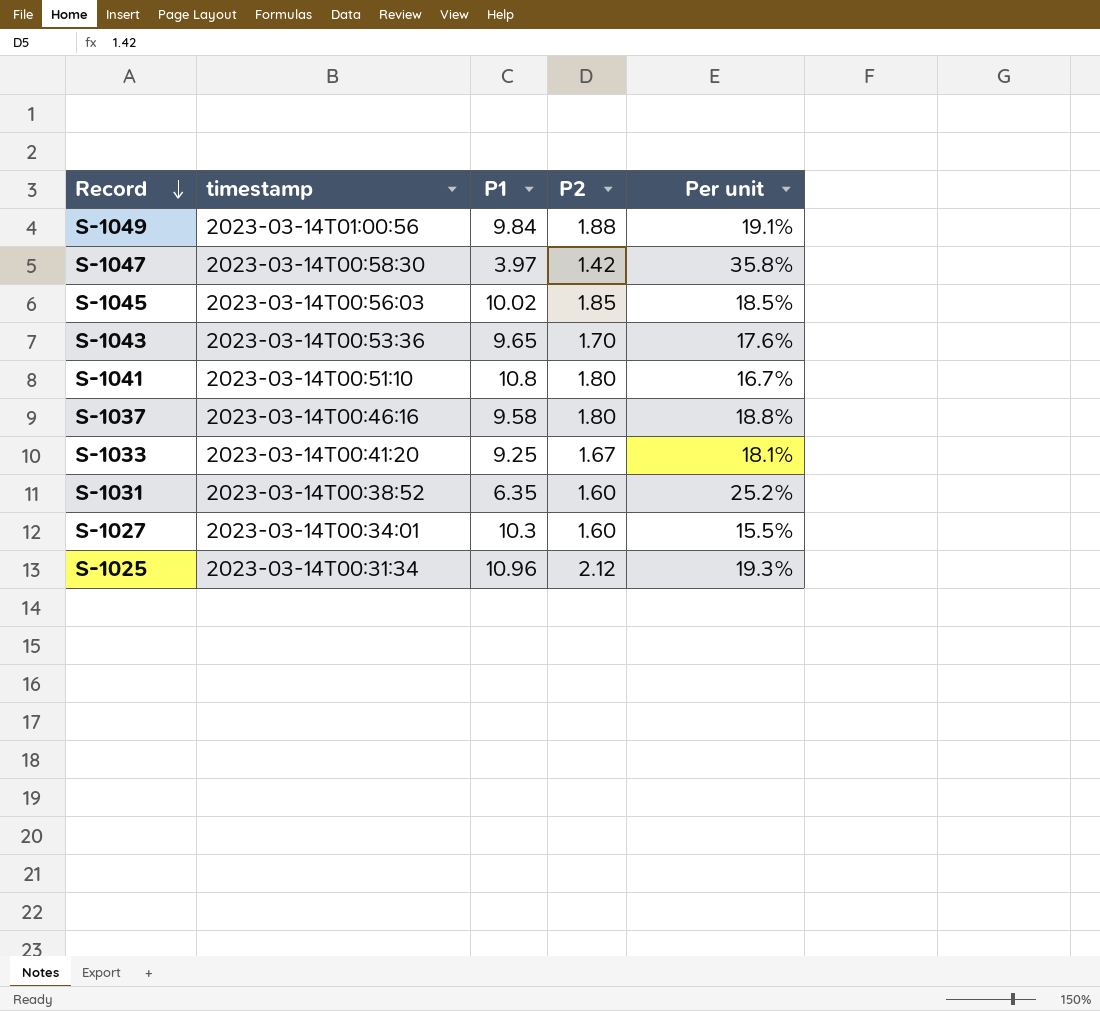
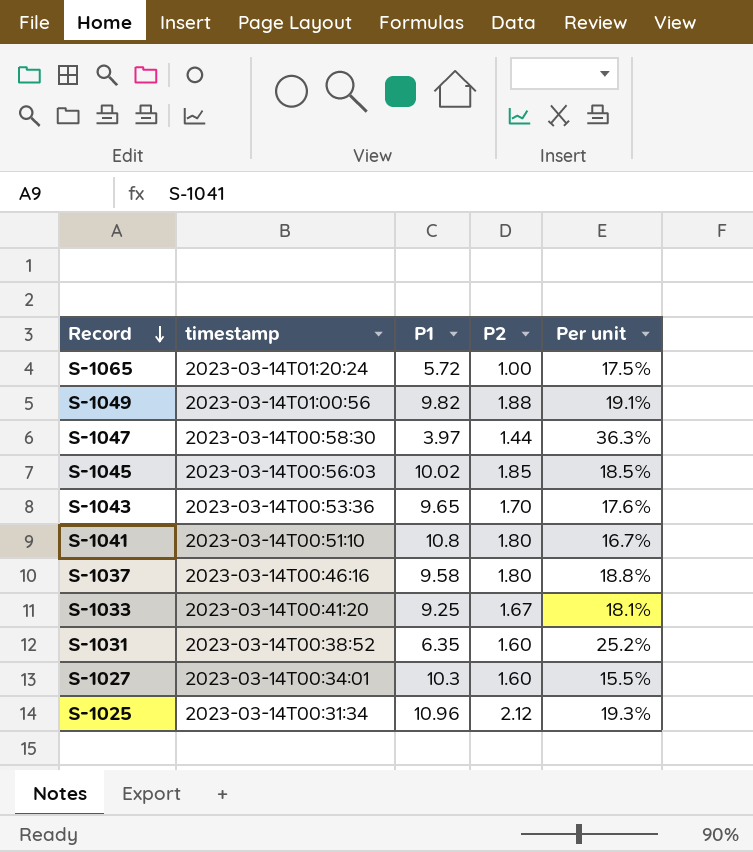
row S-1065: none -> 2023-03-14T01:20:24 | 5.72 | 1.00 | 17.5%
S-1049 | P1: 9.84 -> 9.82
S-1047 | P2: 1.42 -> 1.44
S-1047 | Per unit: 35.8% -> 36.3%

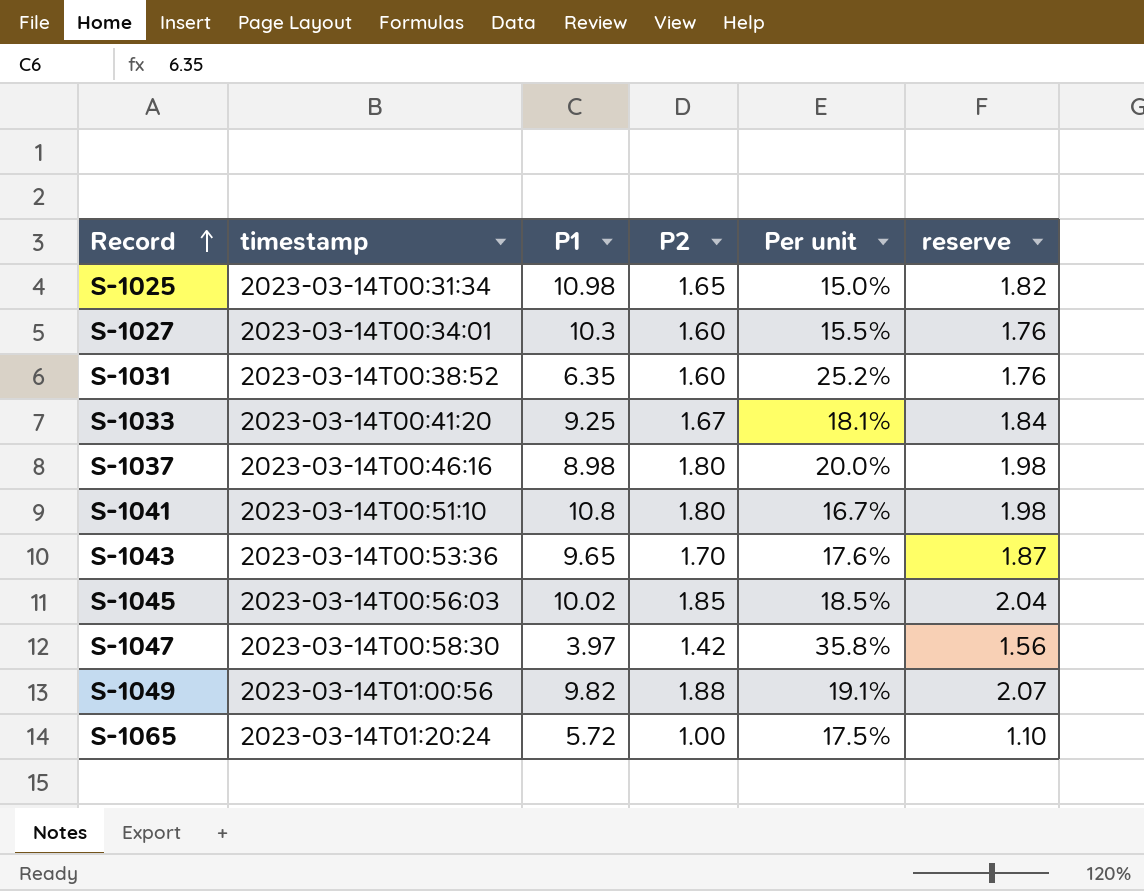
row order: Record descending -> Record ascending
column reserve | formula: none -> [P2] * 1.1
S-1025 | P1: 10.96 -> 10.98
S-1025 | P2: 2.12 -> 1.65
S-1025 | Per unit: 19.3% -> 15.0%
S-1037 | P1: 9.58 -> 8.98
S-1037 | Per unit: 18.8% -> 20.0%
S-1047 | P2: 1.44 -> 1.42
S-1047 | Per unit: 36.3% -> 35.8%

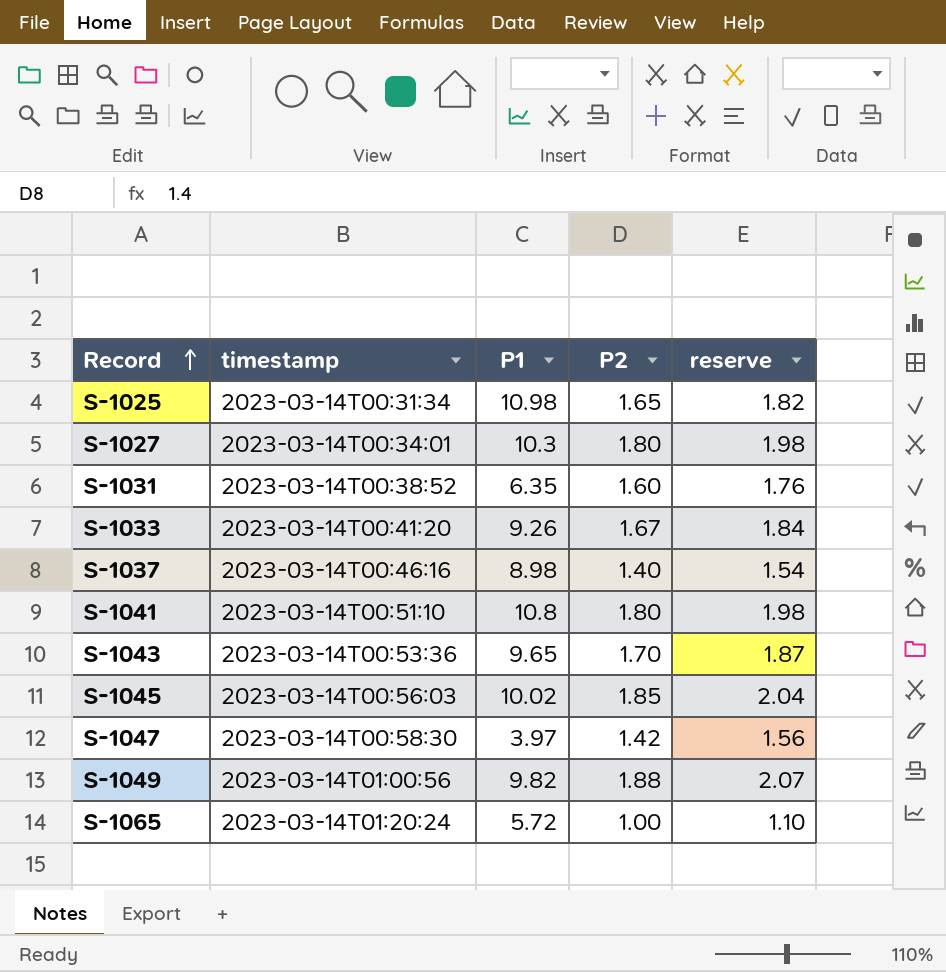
column Per unit | formula: [P2] / [P1] -> none
S-1027 | P2: 1.60 -> 1.80
S-1027 | reserve: 1.76 -> 1.98
S-1033 | P1: 9.25 -> 9.26
S-1037 | P2: 1.80 -> 1.40
S-1037 | reserve: 1.98 -> 1.54

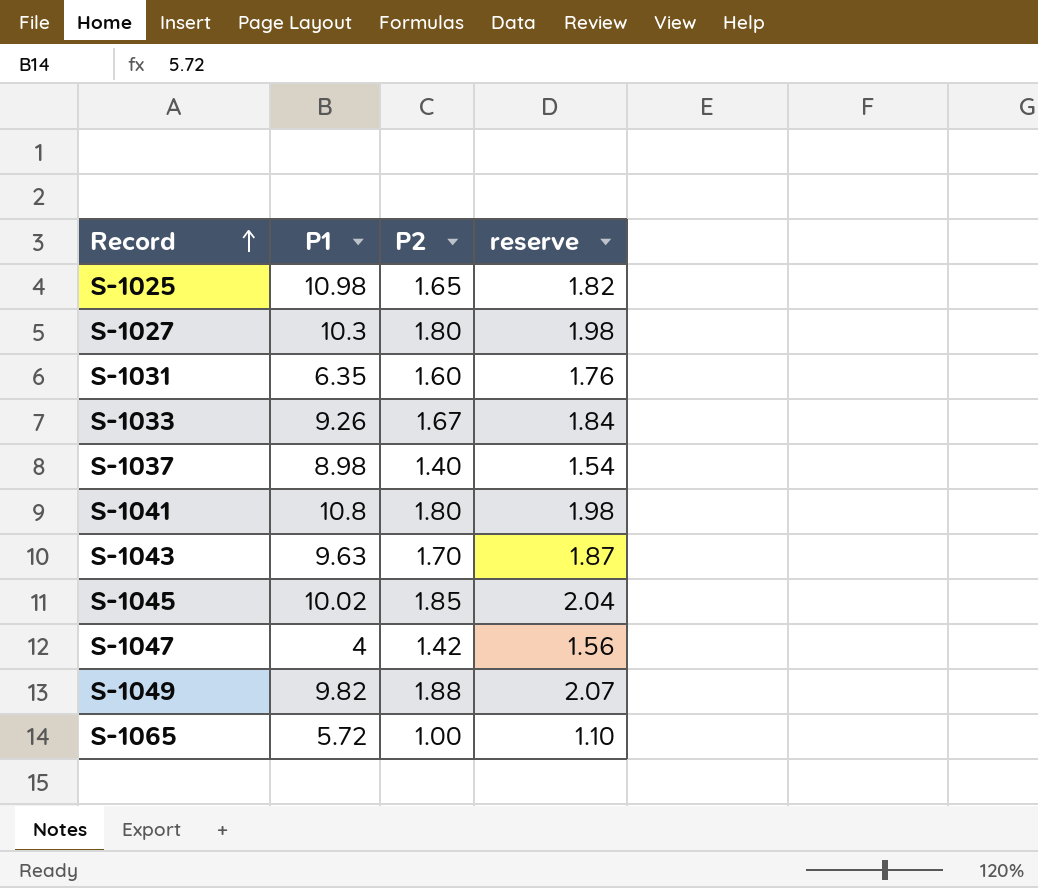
column timestamp | position: 2 -> none
S-1043 | P1: 9.65 -> 9.63
S-1047 | P1: 3.97 -> 4

